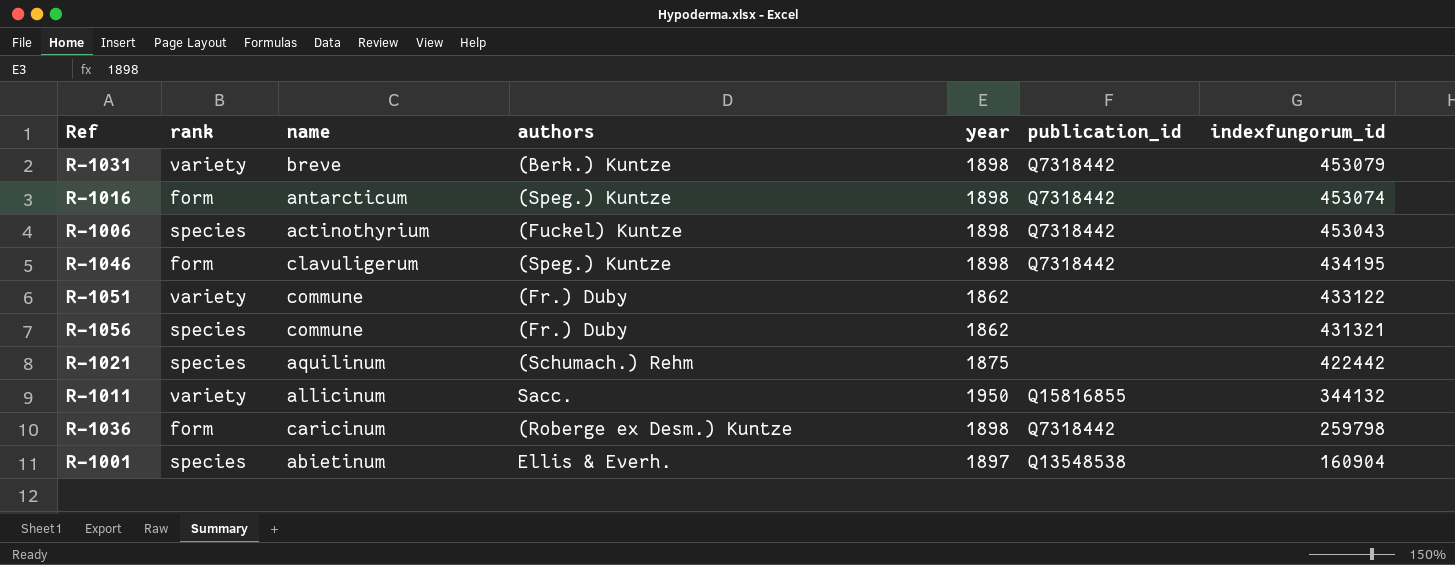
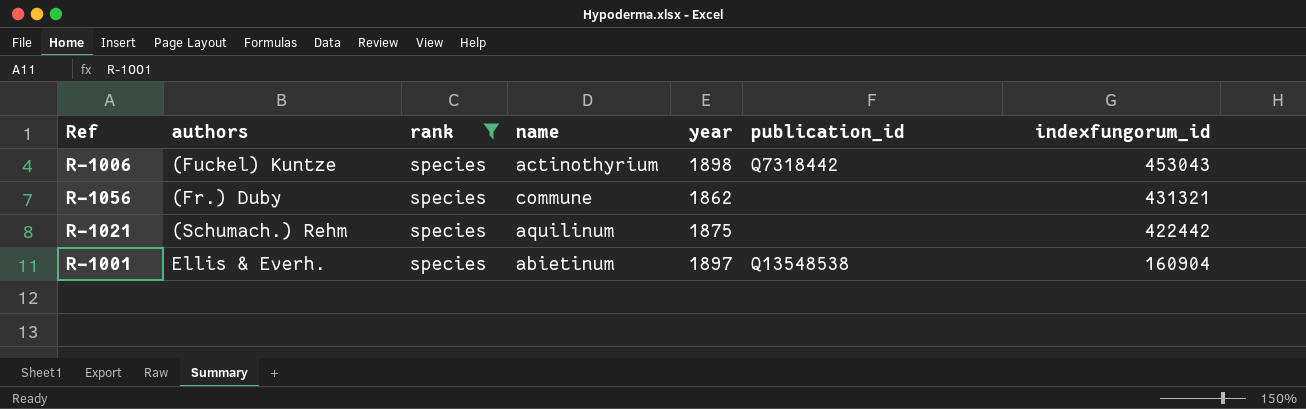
filter: none -> rank = species
column authors | position: 4 -> 2

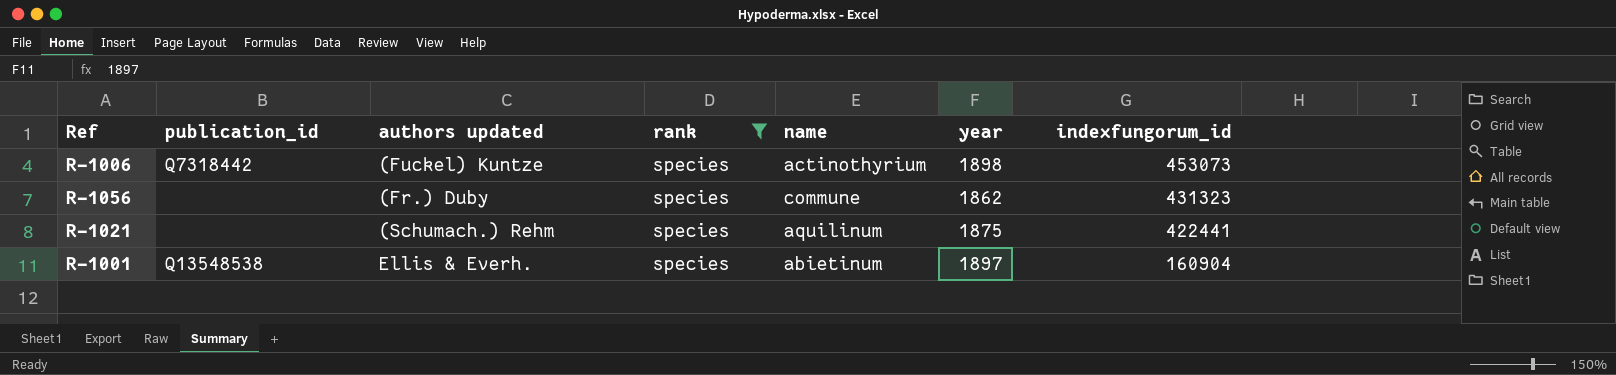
column publication_id | position: 6 -> 2
column name: authors -> authors updated
R-1006 | indexfungorum_id: 453043 -> 453073
R-1056 | indexfungorum_id: 431321 -> 431323
R-1021 | indexfungorum_id: 422442 -> 422441

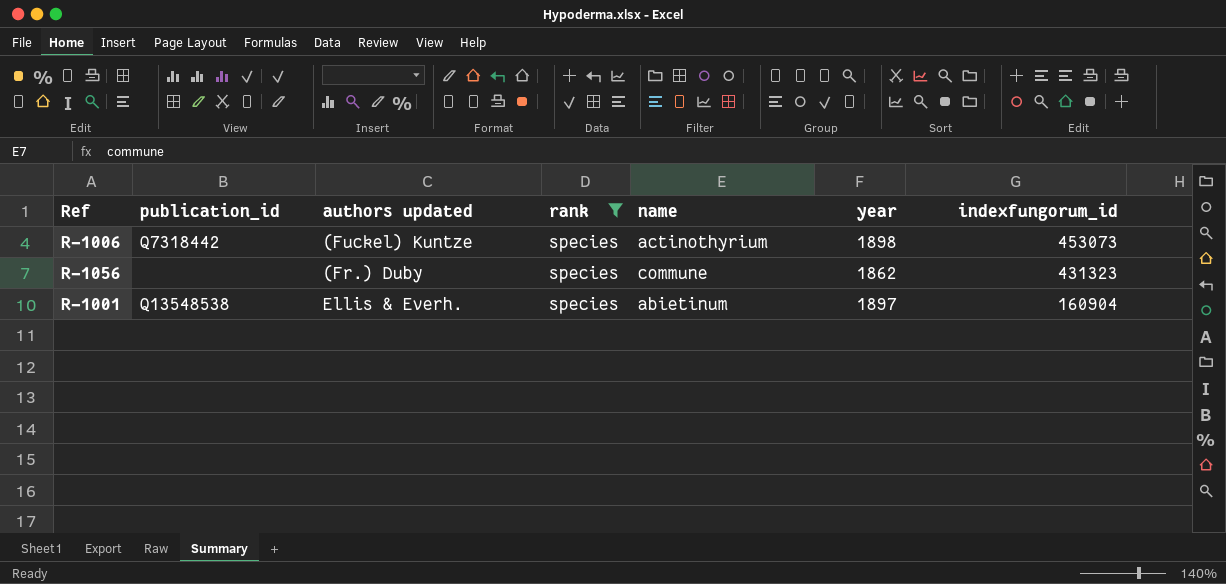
row R-1021: none | (Schumach.) Rehm | species | aquilinum | 1875 | 422441 -> none

